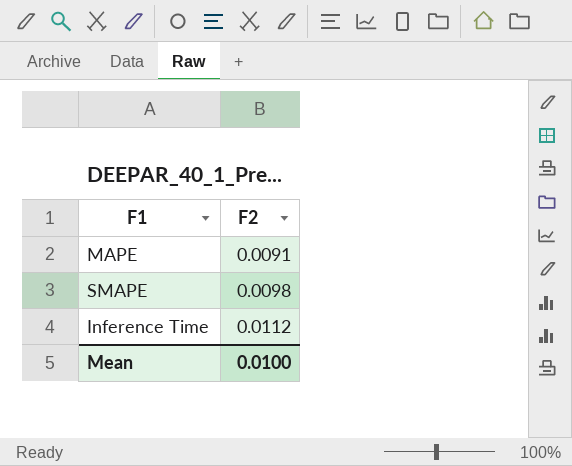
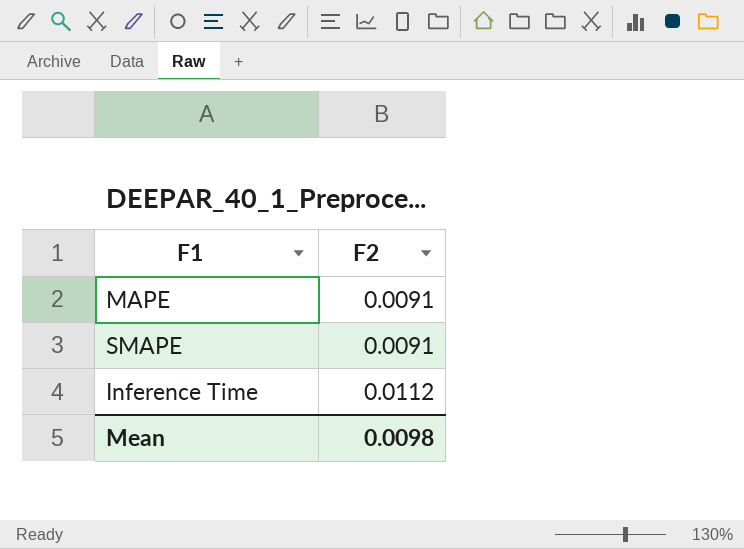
SMAPE | F2: 0.0098 -> 0.0091
Mean | F2: 0.0100 -> 0.0098

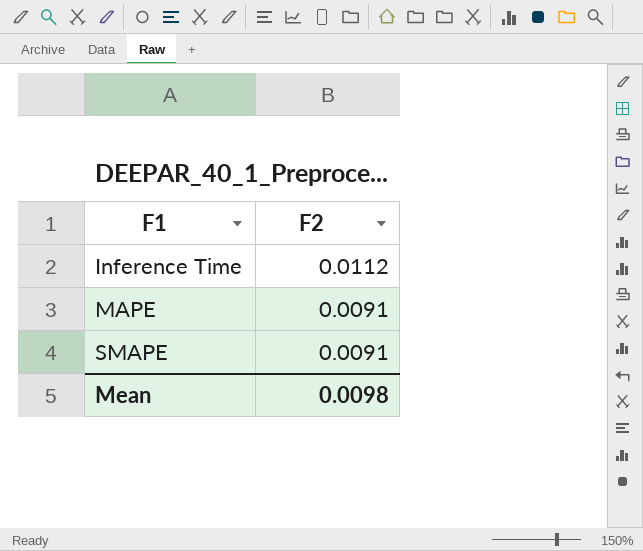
row order: F2 ascending -> F1 ascending

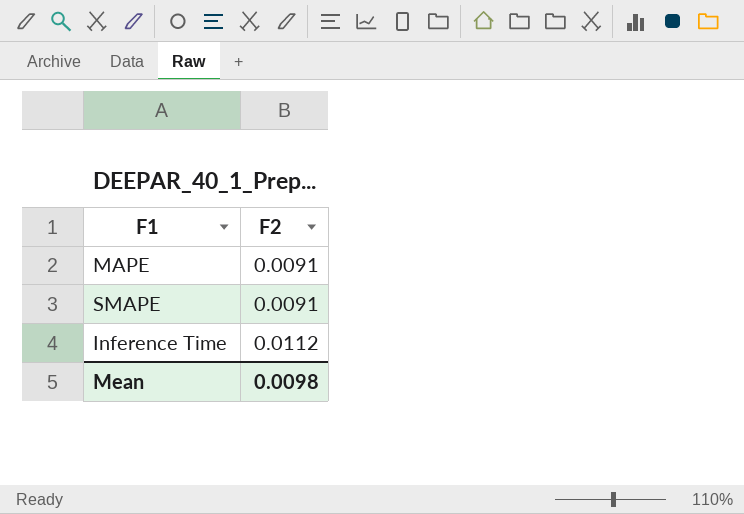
row order: F1 ascending -> F2 ascending

